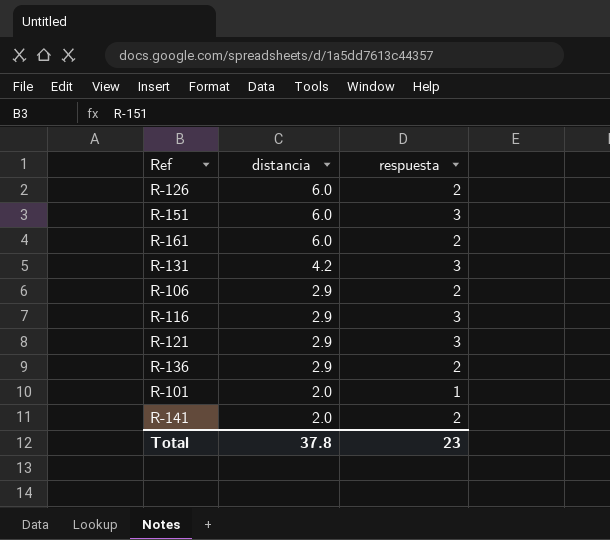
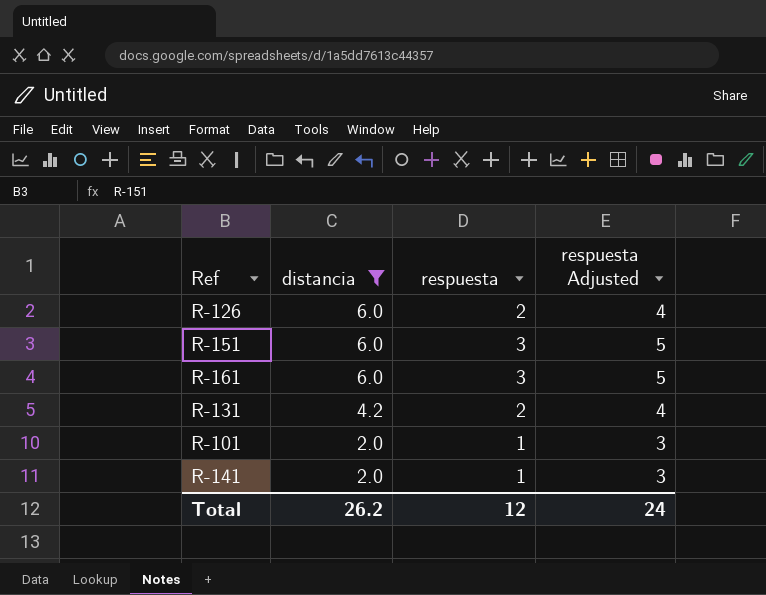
filter: none -> distancia != 2.9
column respuesta Adjusted | formula: none -> [respuesta] + 2
R-161 | respuesta: 2 -> 3
R-131 | respuesta: 3 -> 2
R-141 | respuesta: 2 -> 1
Total | distancia: 37.8 -> 26.2
Total | respuesta: 23 -> 12

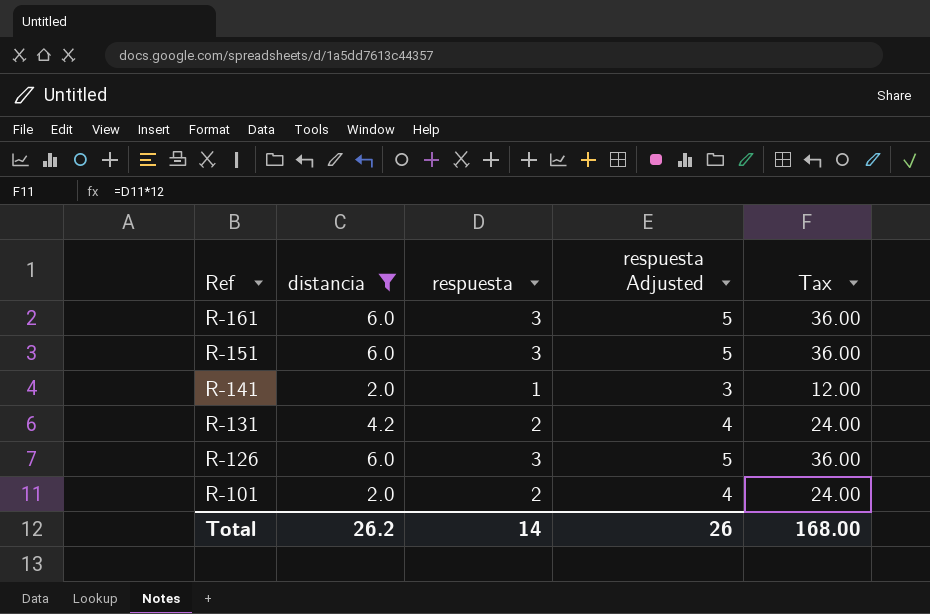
row order: distancia descending -> Ref descending
column Tax | formula: none -> [respuesta] * 12
R-126 | respuesta: 2 -> 3
R-126 | respuesta Adjusted: 4 -> 5
R-101 | respuesta: 1 -> 2
R-101 | respuesta Adjusted: 3 -> 4
Total | respuesta: 12 -> 14
Total | respuesta Adjusted: 24 -> 26

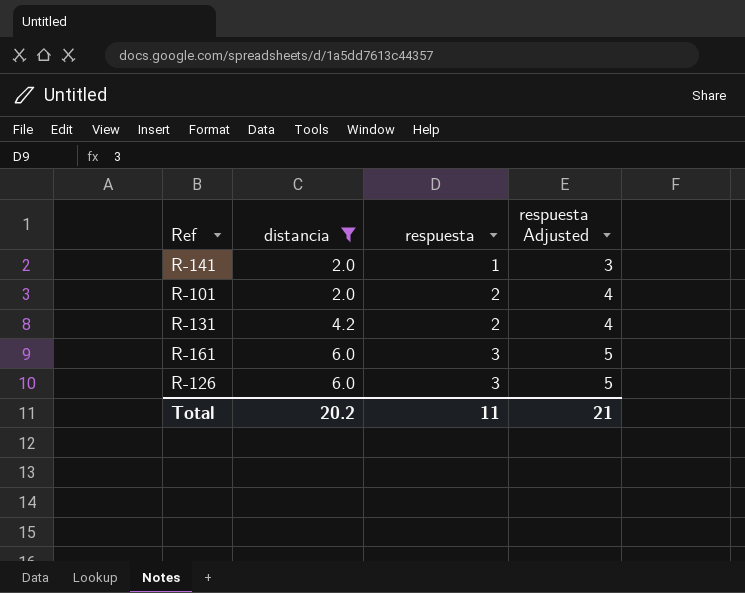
row order: Ref descending -> distancia ascending
column Tax | formula: [respuesta] * 12 -> none
row R-151: 6.0 | 3 | 5 | 36.00 -> none
Total | distancia: 26.2 -> 20.2
Total | respuesta: 14 -> 11
Total | respuesta Adjusted: 26 -> 21

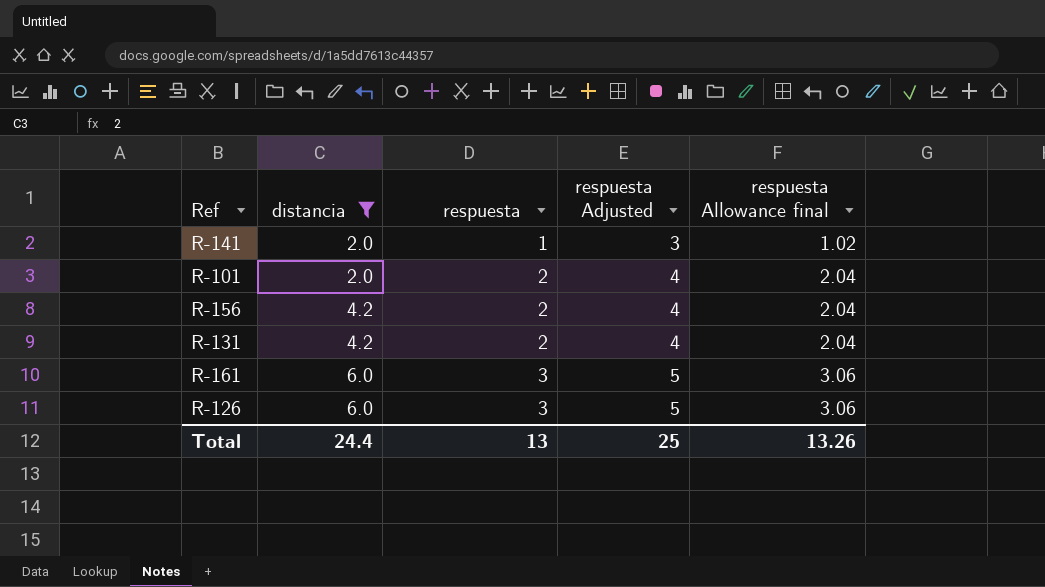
column respuesta Allowance final | formula: none -> [respuesta] * 1.02
row R-156: none -> 4.2 | 2 | 4 | 2.04
Total | distancia: 20.2 -> 24.4
Total | respuesta: 11 -> 13
Total | respuesta Adjusted: 21 -> 25

